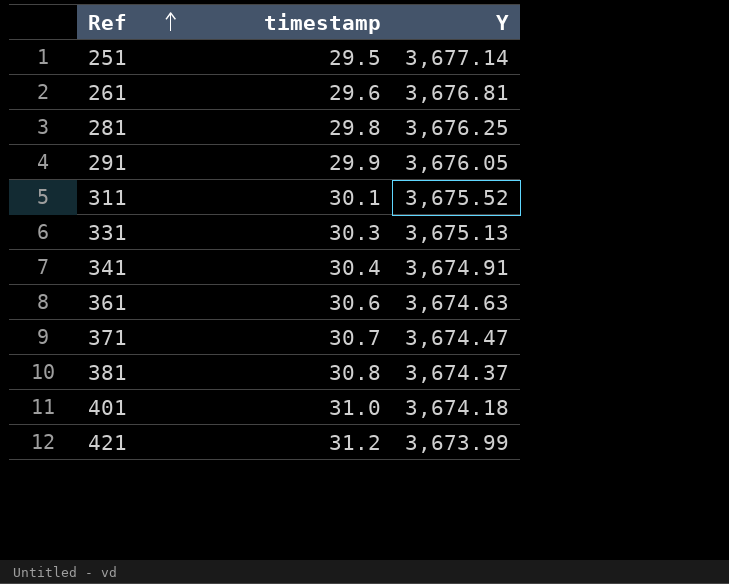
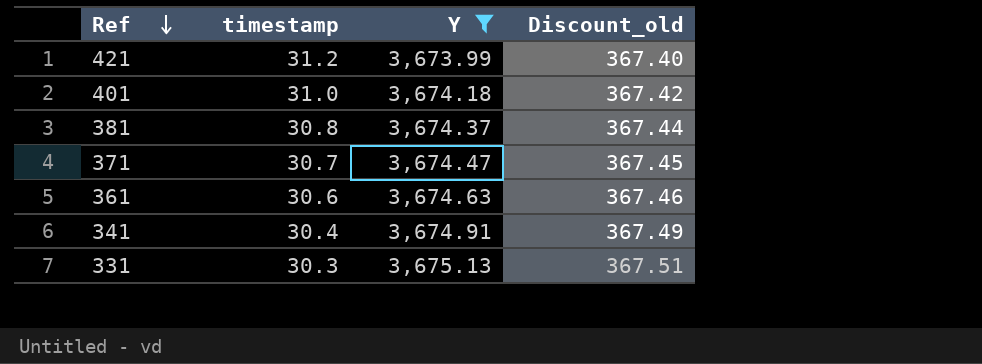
filter: none -> Y <= 3,675.13
row order: Ref ascending -> Ref descending
column Discount_old | formula: none -> [Y] * 0.1

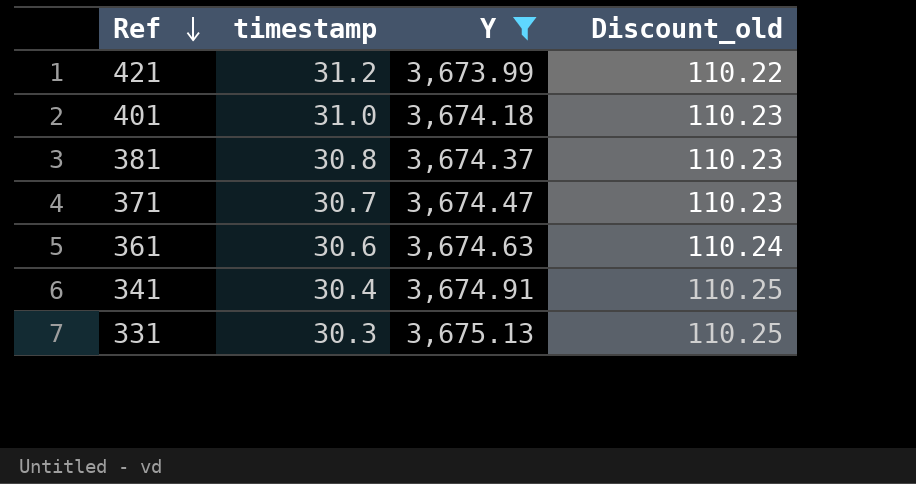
column Discount_old | formula: [Y] * 0.1 -> [Y] * 0.03

